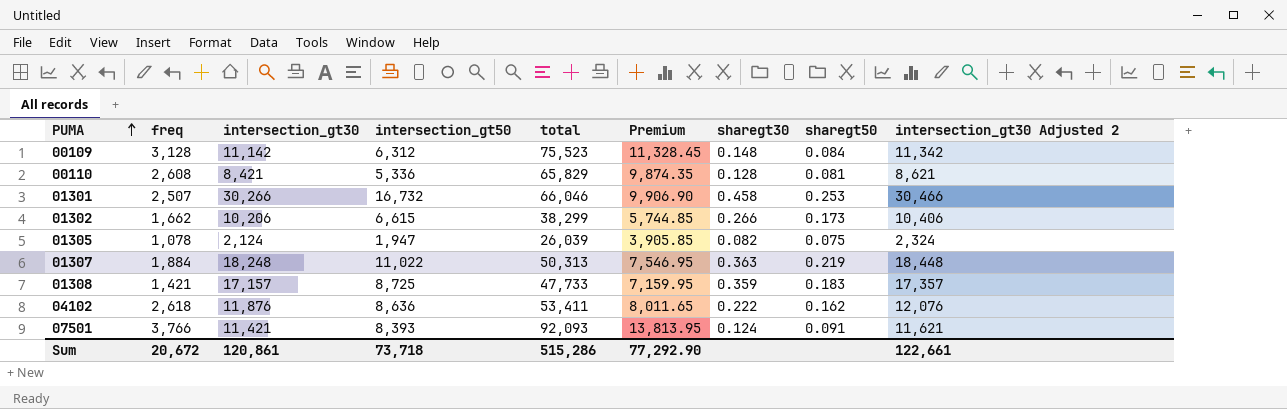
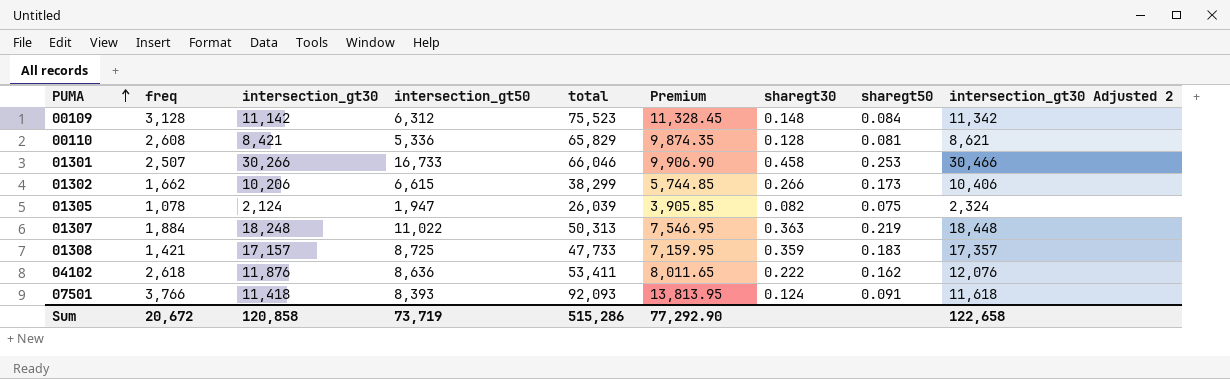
01301 | intersection_gt50: 16,732 -> 16,733
07501 | intersection_gt30: 11,421 -> 11,418
07501 | intersection_gt30 Adjusted 2: 11,621 -> 11,618
Sum | intersection_gt30: 120,861 -> 120,858
Sum | intersection_gt50: 73,718 -> 73,719
Sum | intersection_gt30 Adjusted 2: 122,661 -> 122,658

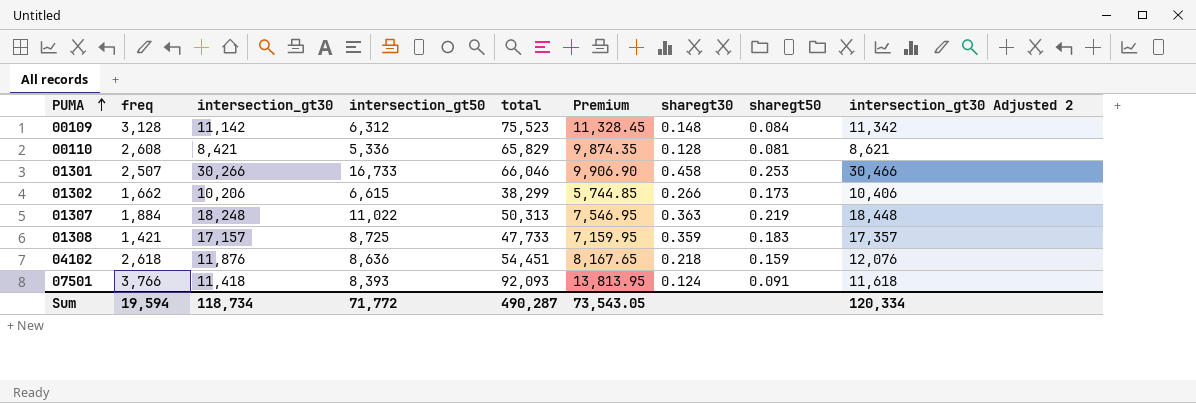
row 01305: 1,078 | 2,124 | 1,947 | 26,039 | 3,905.85 | 0.082 | 0.075 | 2,324 -> none
04102 | total: 53,411 -> 54,451
04102 | Premium: 8,011.65 -> 8,167.65
04102 | sharegt30: 0.222 -> 0.218
04102 | sharegt50: 0.162 -> 0.159
Sum | freq: 20,672 -> 19,594
Sum | intersection_gt30: 120,858 -> 118,734
Sum | intersection_gt50: 73,719 -> 71,772
Sum | total: 515,286 -> 490,287
Sum | Premium: 77,292.90 -> 73,543.05
Sum | intersection_gt30 Adjusted 2: 122,658 -> 120,334

